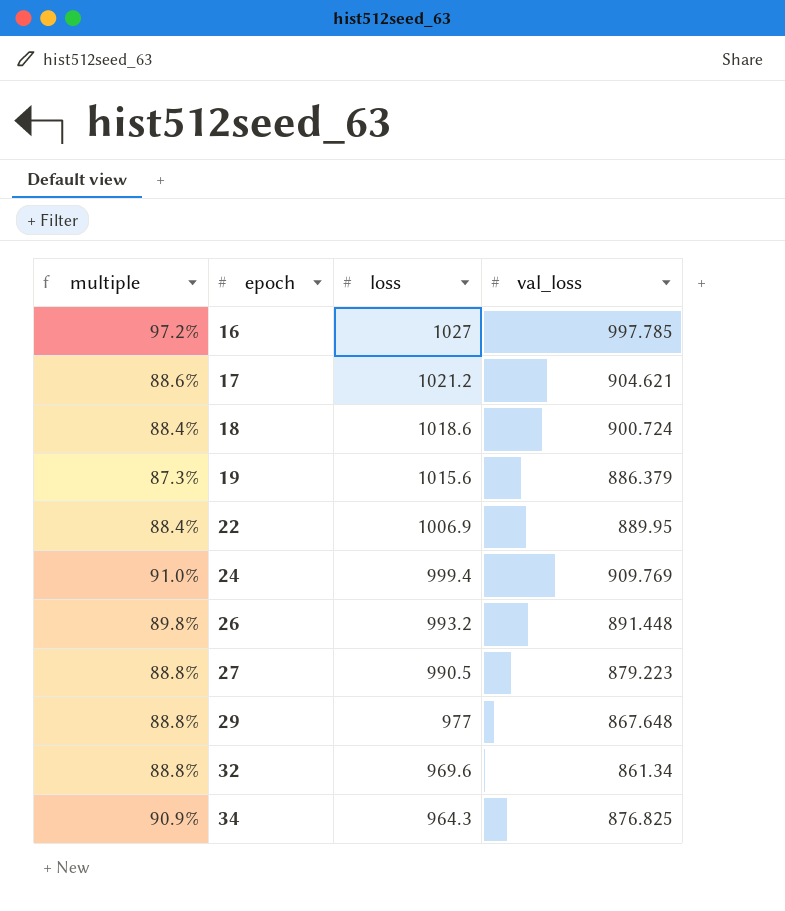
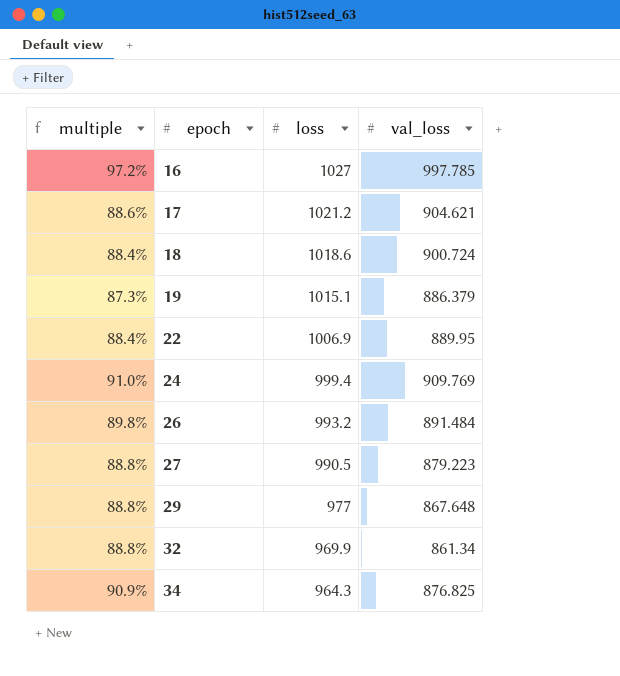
19 | loss: 1015.6 -> 1015.1
26 | val_loss: 891.448 -> 891.484
32 | loss: 969.6 -> 969.9

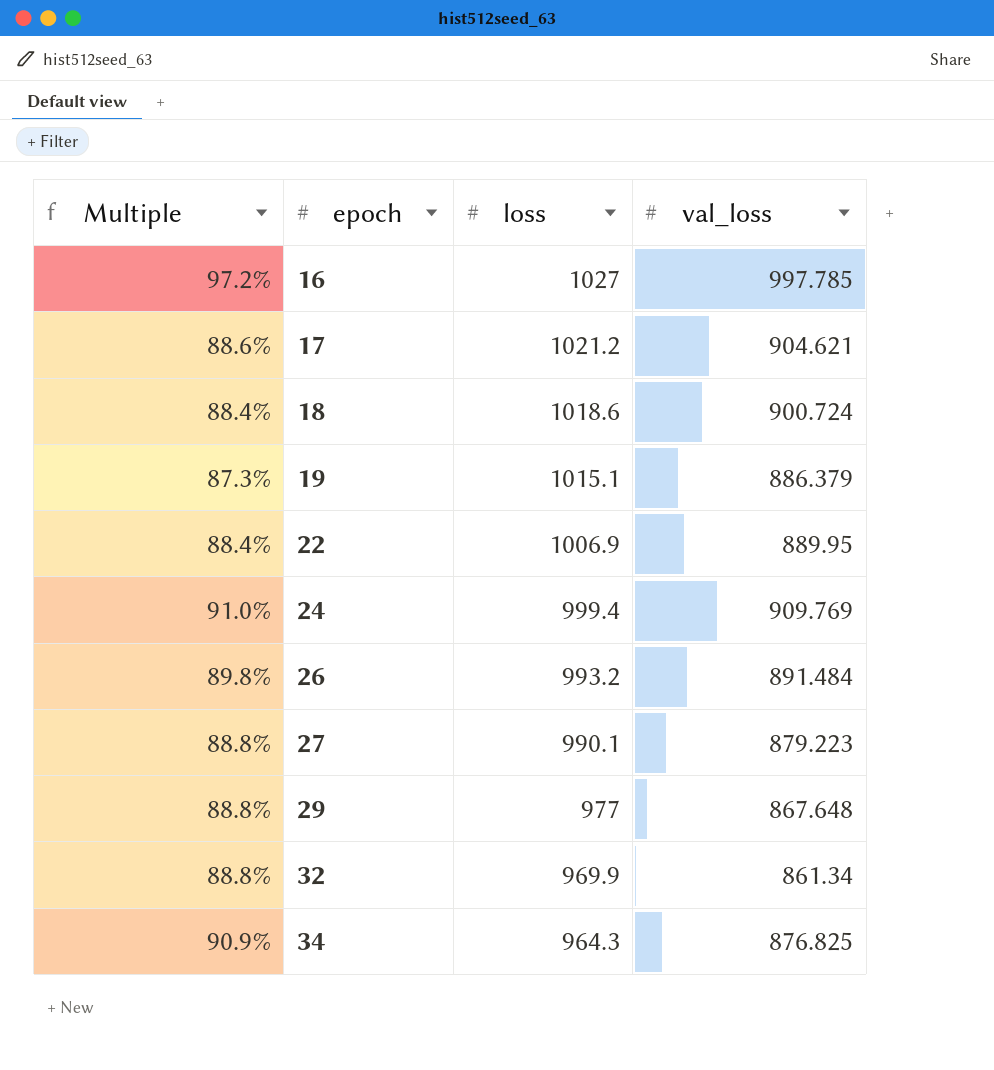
column name: multiple -> Multiple
27 | loss: 990.5 -> 990.1

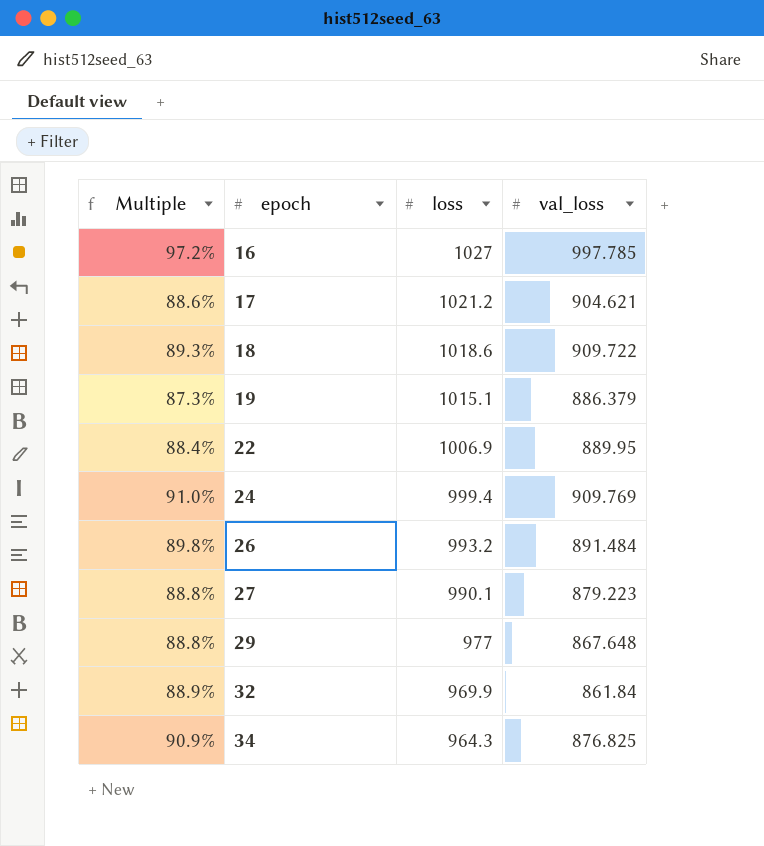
18 | Multiple: 88.4% -> 89.3%
18 | val_loss: 900.724 -> 909.722
32 | Multiple: 88.8% -> 88.9%
32 | val_loss: 861.34 -> 861.84

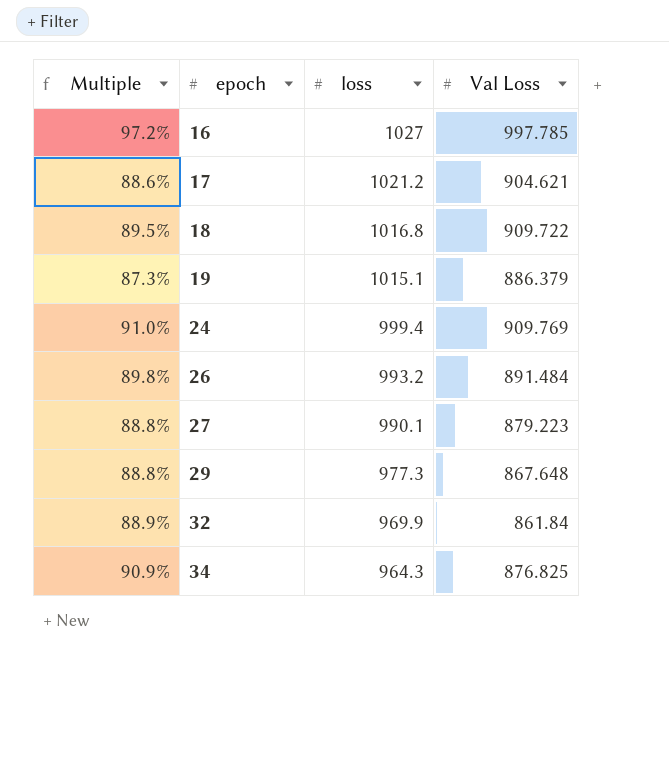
column name: val_loss -> Val Loss
row 22: 88.4% | 1006.9 | 889.95 -> none
18 | Multiple: 89.3% -> 89.5%
18 | loss: 1018.6 -> 1016.8
29 | loss: 977 -> 977.3

